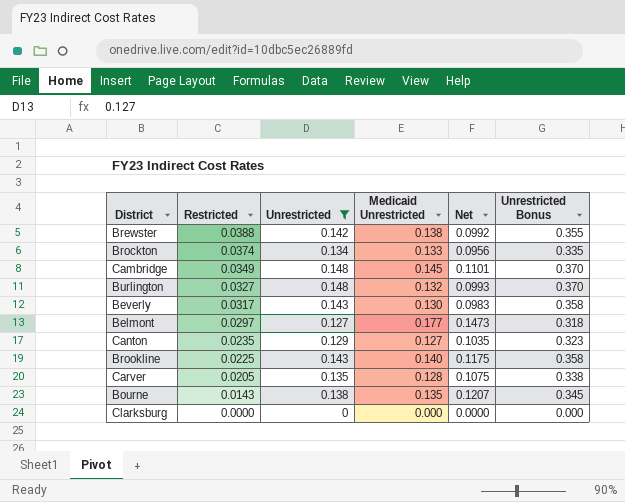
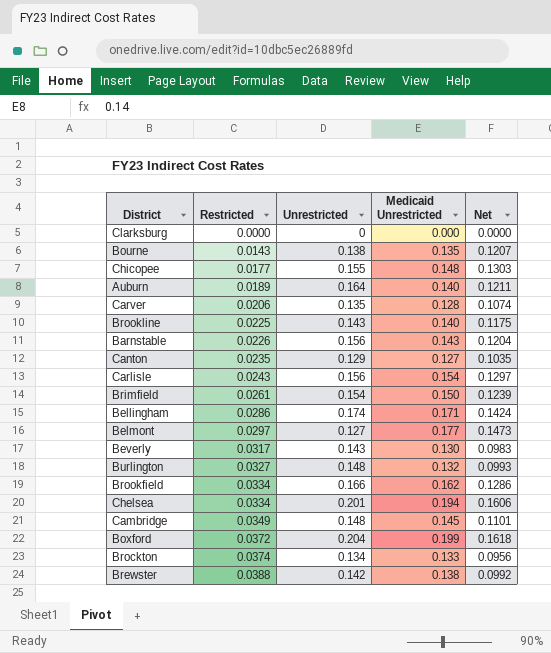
filter: Unrestricted <= 0.148 -> none
row order: Restricted descending -> Restricted ascending
column Unrestricted Bonus | formula: [Unrestricted] * 2.5 -> none
Carver | Restricted: 0.0205 -> 0.0206
Carver | Net: 0.1075 -> 0.1074

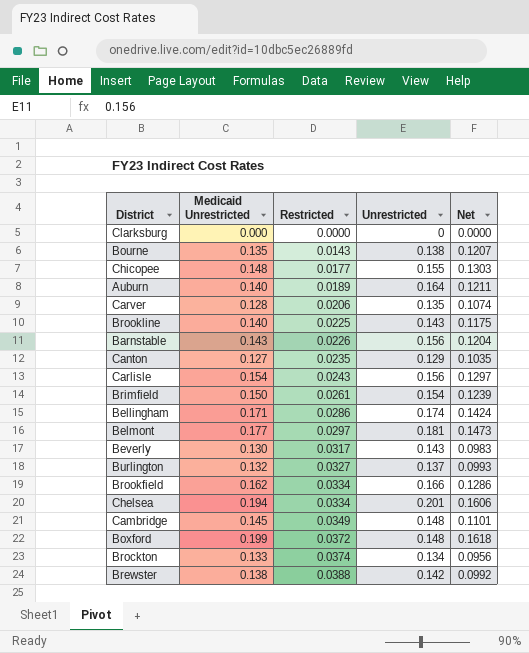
column Medicaid Unrestricted | position: 4 -> 2
Belmont | Unrestricted: 0.127 -> 0.181
Burlington | Unrestricted: 0.148 -> 0.137
Boxford | Unrestricted: 0.204 -> 0.148

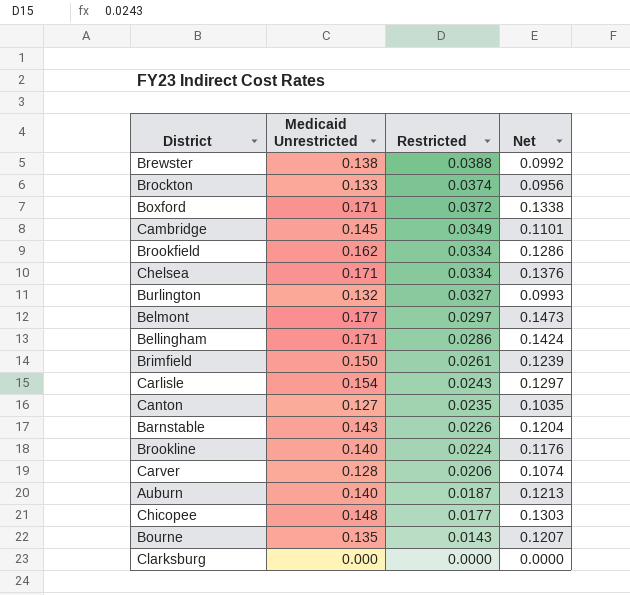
row order: Restricted ascending -> Restricted descending
column Unrestricted | position: 4 -> none
row Beverly: 0.130 | 0.0317 | 0.143 | 0.0983 -> none
Boxford | Medicaid Unrestricted: 0.199 -> 0.171
Boxford | Net: 0.1618 -> 0.1338
Chelsea | Medicaid Unrestricted: 0.194 -> 0.171
Chelsea | Net: 0.1606 -> 0.1376
Brookline | Restricted: 0.0225 -> 0.0224
Brookline | Net: 0.1175 -> 0.1176
Auburn | Restricted: 0.0189 -> 0.0187
Auburn | Net: 0.1211 -> 0.1213

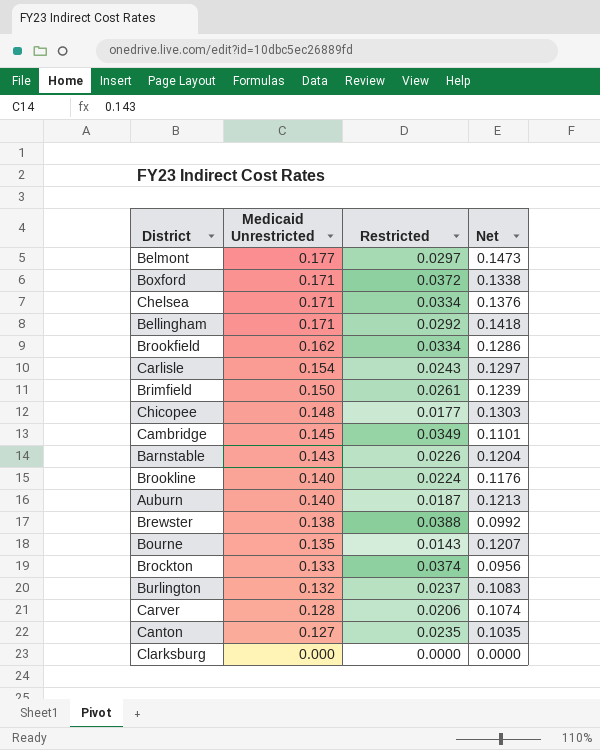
row order: Restricted descending -> Medicaid Unrestricted descending
Bellingham | Restricted: 0.0286 -> 0.0292
Bellingham | Net: 0.1424 -> 0.1418
Burlington | Restricted: 0.0327 -> 0.0237
Burlington | Net: 0.0993 -> 0.1083

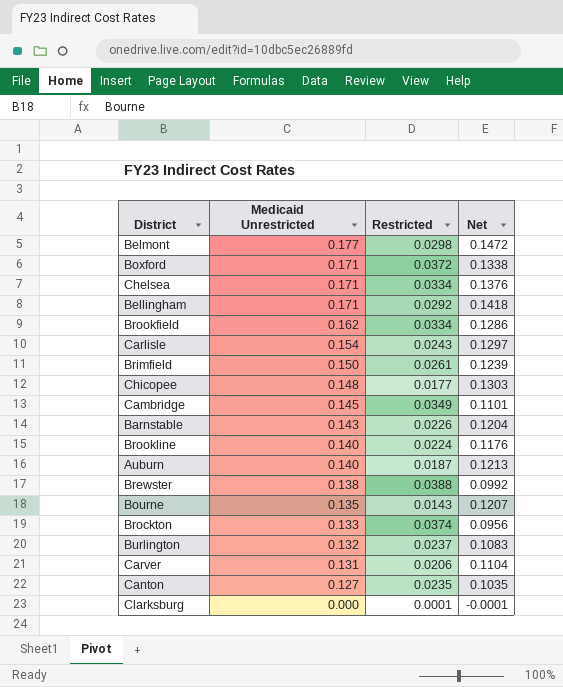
Belmont | Restricted: 0.0297 -> 0.0298
Belmont | Net: 0.1473 -> 0.1472
Carver | Medicaid Unrestricted: 0.128 -> 0.131
Carver | Net: 0.1074 -> 0.1104
Clarksburg | Restricted: 0.0000 -> 0.0001
Clarksburg | Net: 0.0000 -> -0.0001

